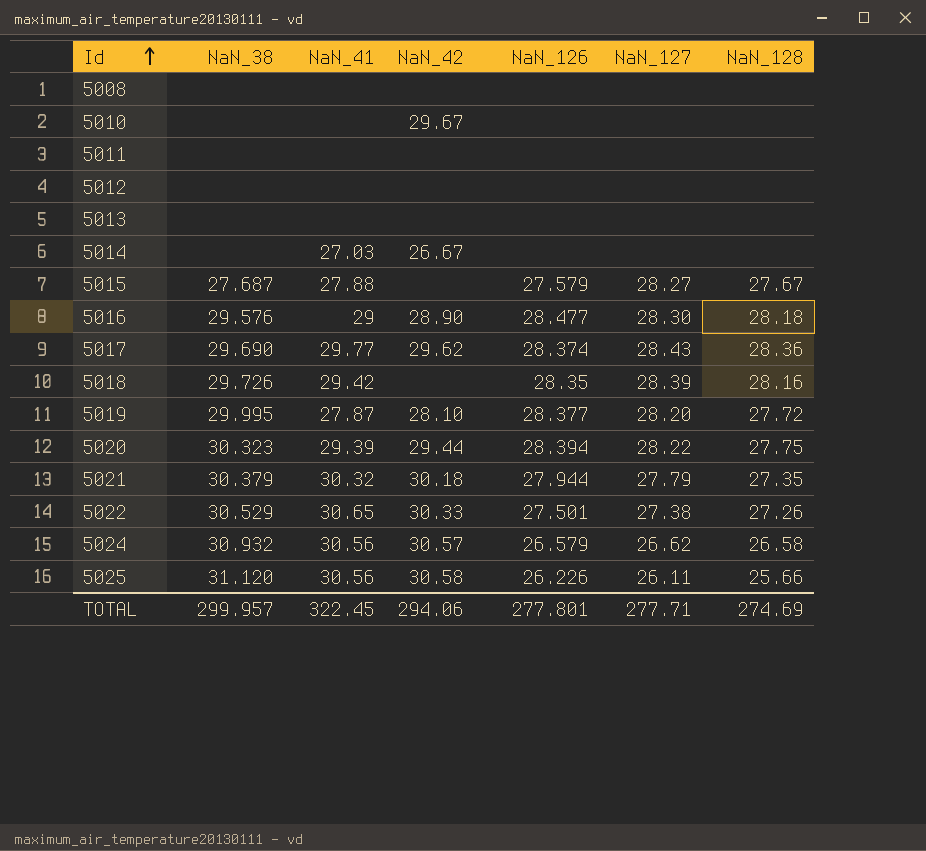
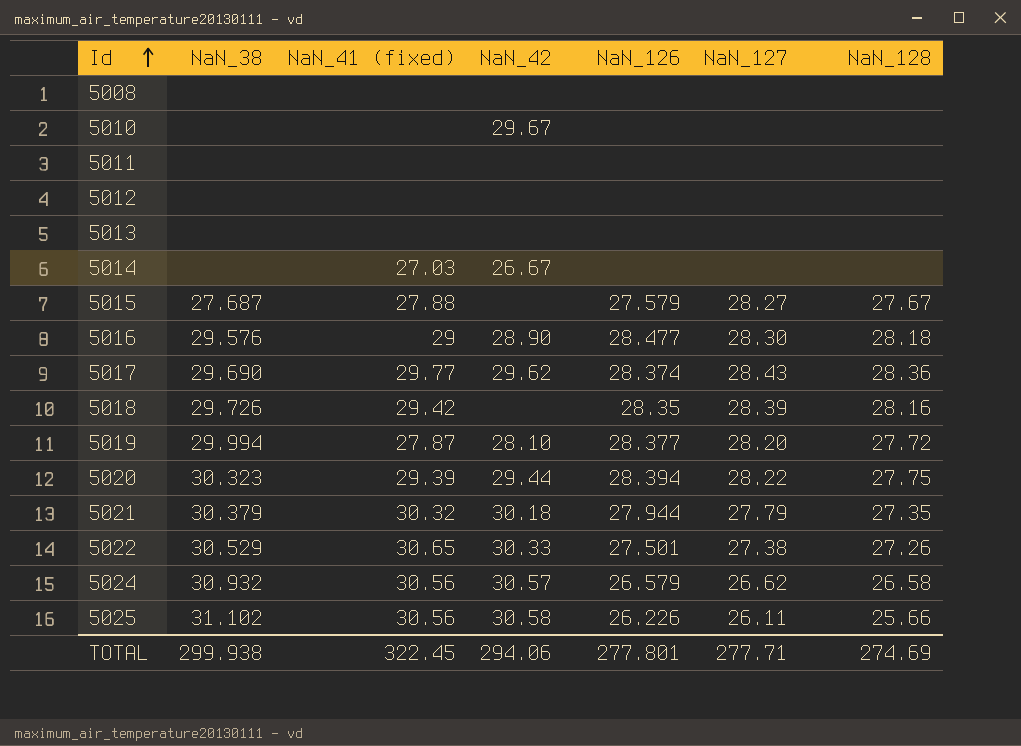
column name: NaN_41 -> NaN_41 (fixed)
5019 | NaN_38: 29.995 -> 29.994
5025 | NaN_38: 31.120 -> 31.102
TOTAL | NaN_38: 299.957 -> 299.938

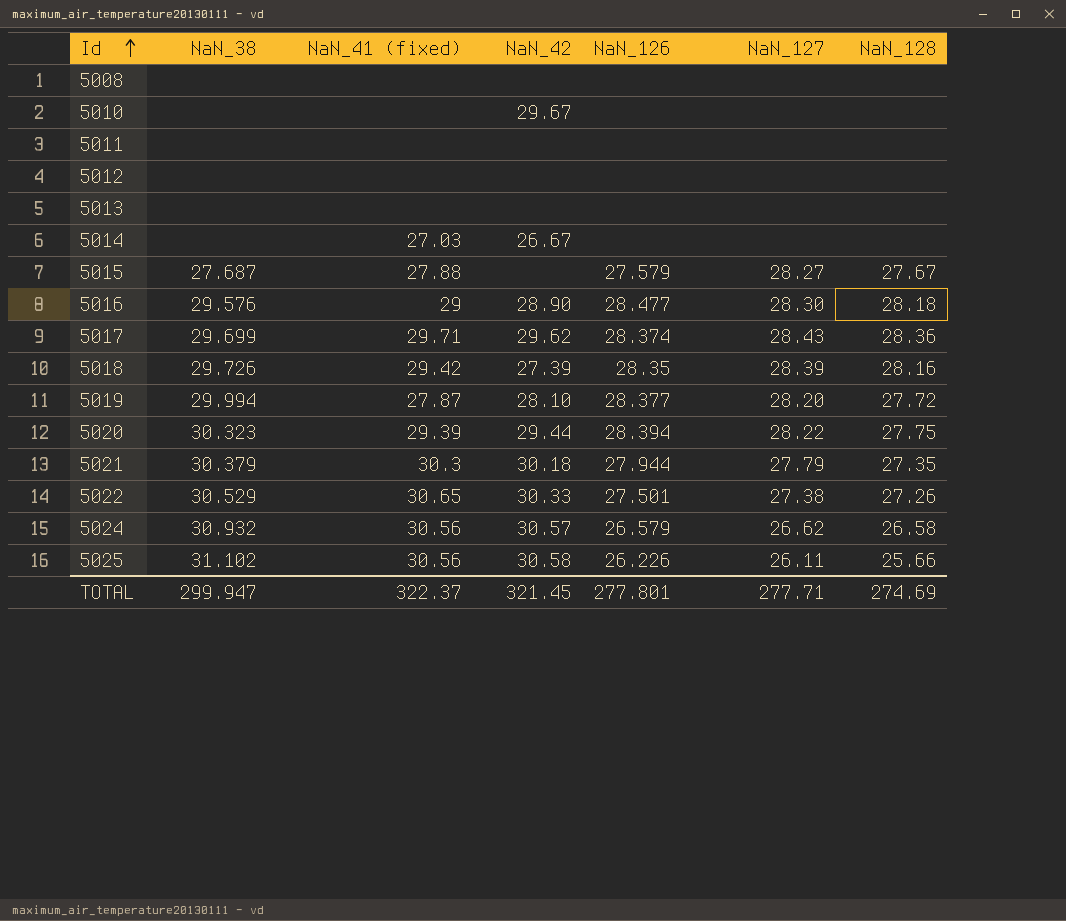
5017 | NaN_38: 29.690 -> 29.699
5017 | NaN_41 (fixed): 29.77 -> 29.71
5018 | NaN_42: none -> 27.39
5021 | NaN_41 (fixed): 30.32 -> 30.3
TOTAL | NaN_38: 299.938 -> 299.947
TOTAL | NaN_41 (fixed): 322.45 -> 322.37
TOTAL | NaN_42: 294.06 -> 321.45

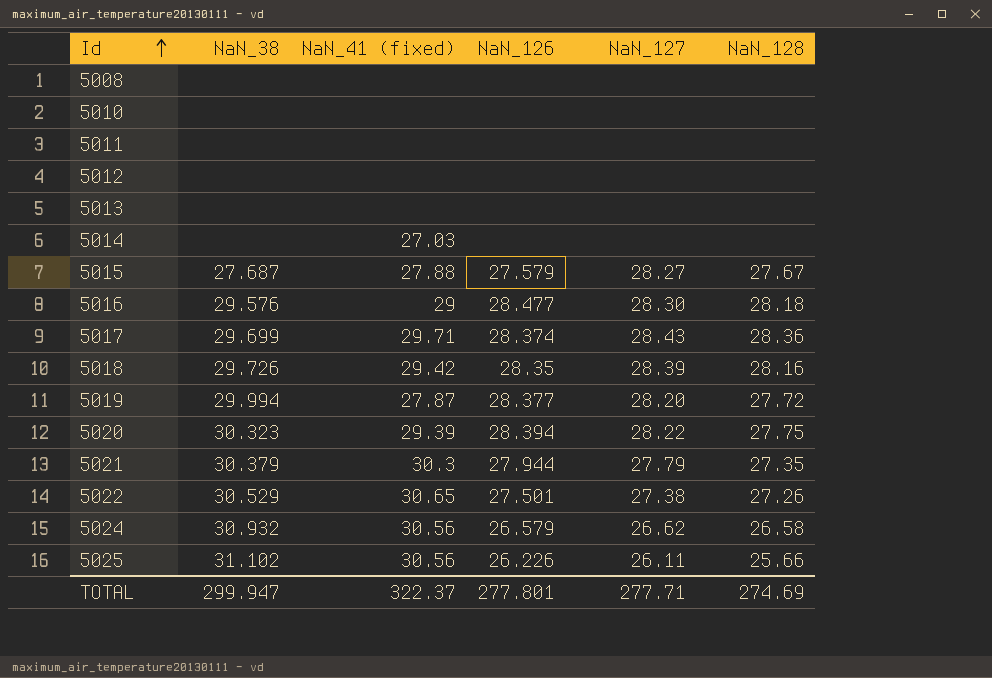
column NaN_42 | position: 4 -> none

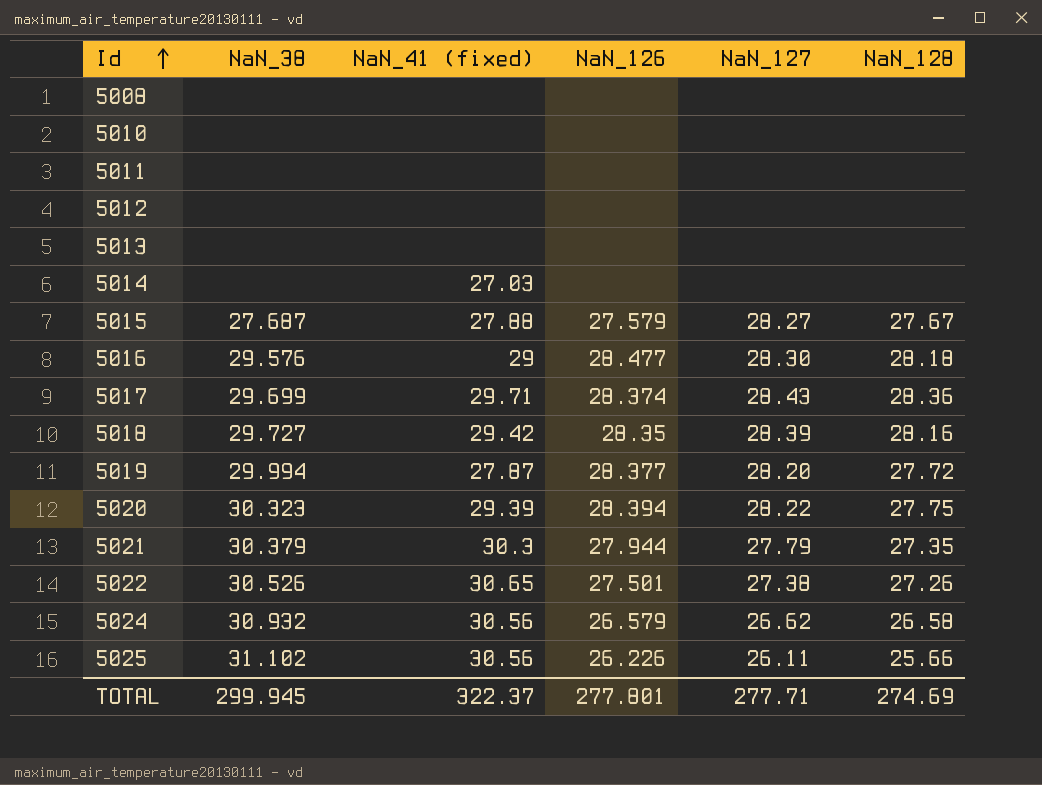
5018 | NaN_38: 29.726 -> 29.727
5022 | NaN_38: 30.529 -> 30.526
TOTAL | NaN_38: 299.947 -> 299.945

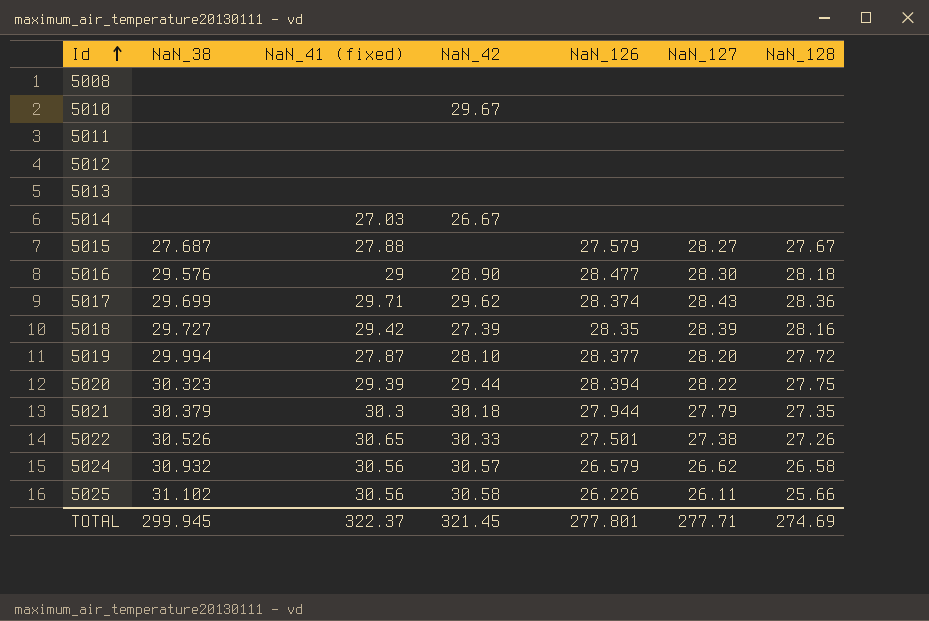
column NaN_42 | position: none -> 4

